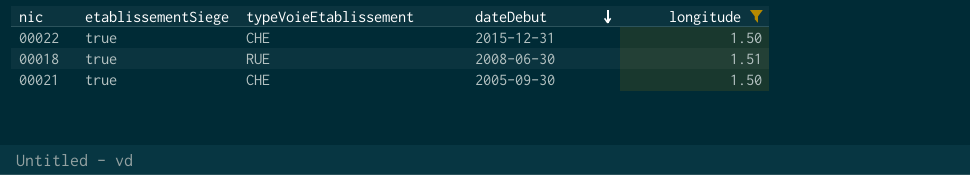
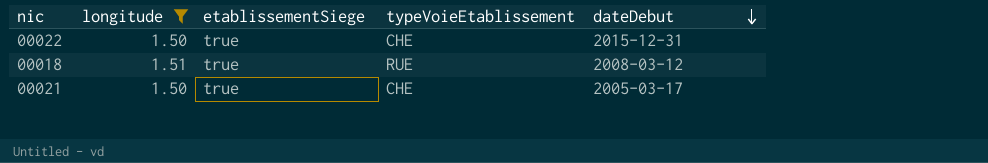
column longitude | position: 5 -> 2
00018 | dateDebut: 2008-06-30 -> 2008-03-12
00021 | dateDebut: 2005-09-30 -> 2005-03-17

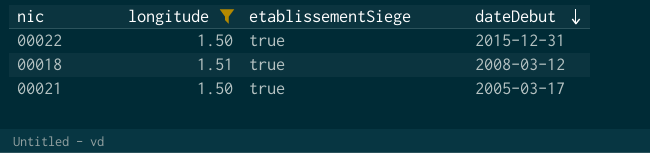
column typeVoieEtablissement | position: 4 -> none

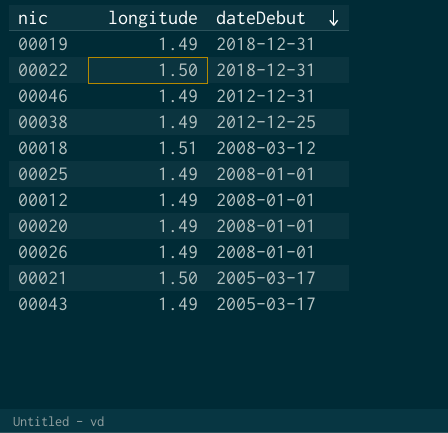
filter: longitude != 1.49 -> none
column etablissementSiege | position: 3 -> none
00022 | dateDebut: 2015-12-31 -> 2018-12-31

